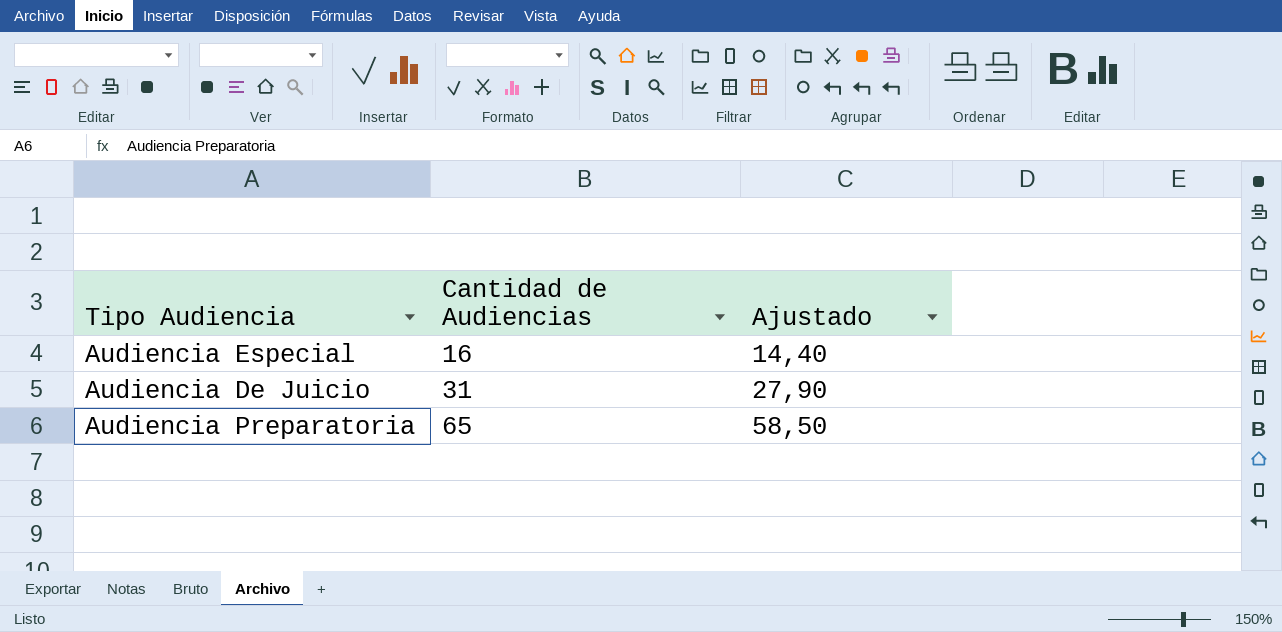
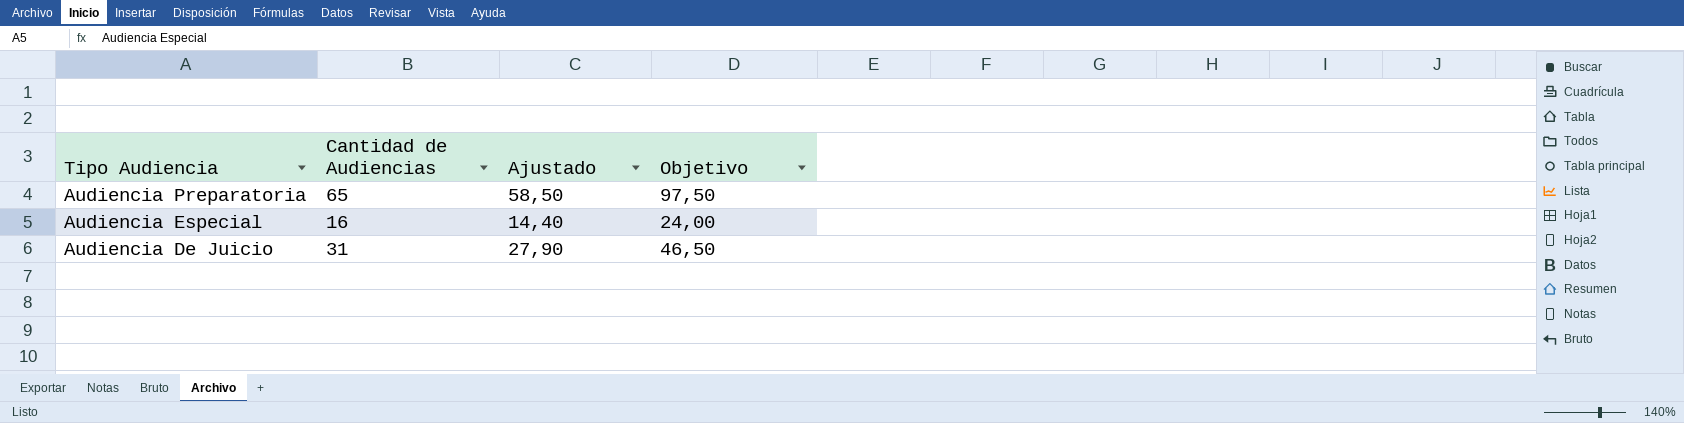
row order: Cantidad de Audiencias ascending -> Tipo Audiencia descending
column Objetivo | formula: none -> [Cantidad de Audiencias] * 1,5

